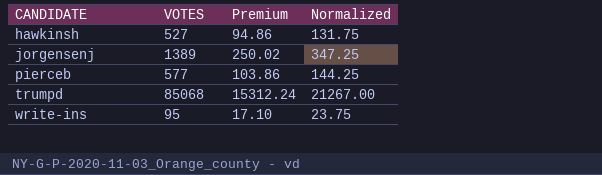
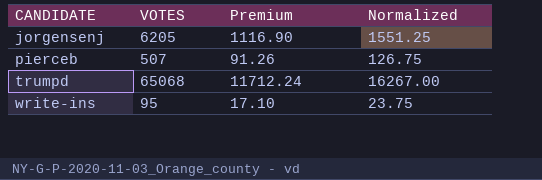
row hawkinsh: 527 | 94.86 | 131.75 -> none
jorgensenj | VOTES: 1389 -> 6205
jorgensenj | Premium: 250.02 -> 1116.90
jorgensenj | Normalized: 347.25 -> 1551.25
pierceb | VOTES: 577 -> 507
pierceb | Premium: 103.86 -> 91.26
pierceb | Normalized: 144.25 -> 126.75
trumpd | VOTES: 85068 -> 65068
trumpd | Premium: 15312.24 -> 11712.24
trumpd | Normalized: 21267.00 -> 16267.00

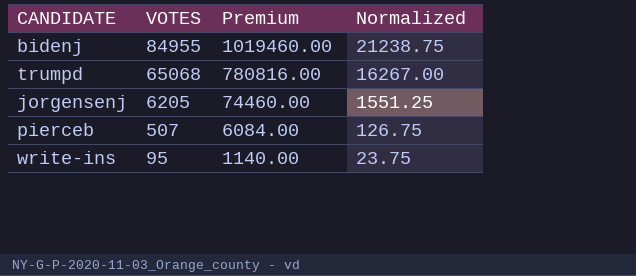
row order: CANDIDATE ascending -> VOTES descending
column Premium | formula: [VOTES] * 0.18 -> [VOTES] * 12
row bidenj: none -> 84955 | 1019460.00 | 21238.75

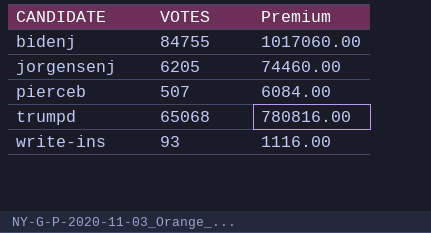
row order: VOTES descending -> CANDIDATE ascending
column Normalized | formula: [VOTES] * 0.25 -> none
bidenj | VOTES: 84955 -> 84755
bidenj | Premium: 1019460.00 -> 1017060.00
write-ins | VOTES: 95 -> 93
write-ins | Premium: 1140.00 -> 1116.00

